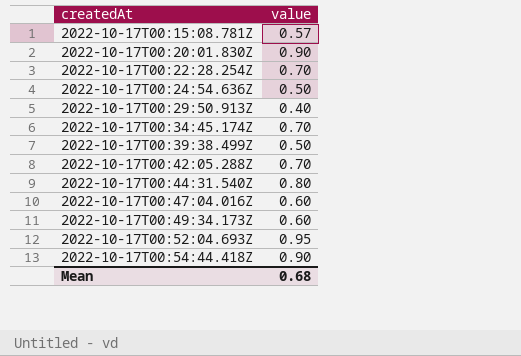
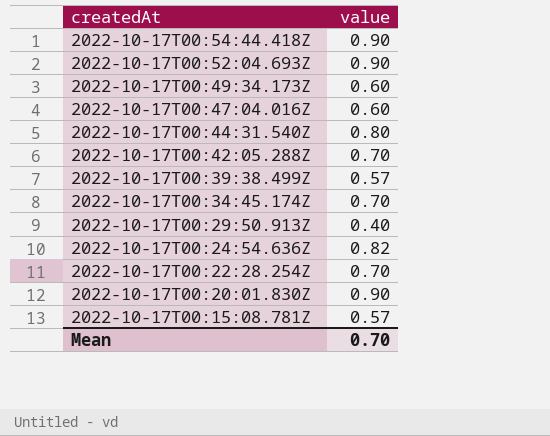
row order: createdAt ascending -> createdAt descending
2022-10-17T00:52:04.693Z | value: 0.95 -> 0.90
2022-10-17T00:39:38.499Z | value: 0.50 -> 0.57
2022-10-17T00:24:54.636Z | value: 0.50 -> 0.82
Mean | value: 0.68 -> 0.70

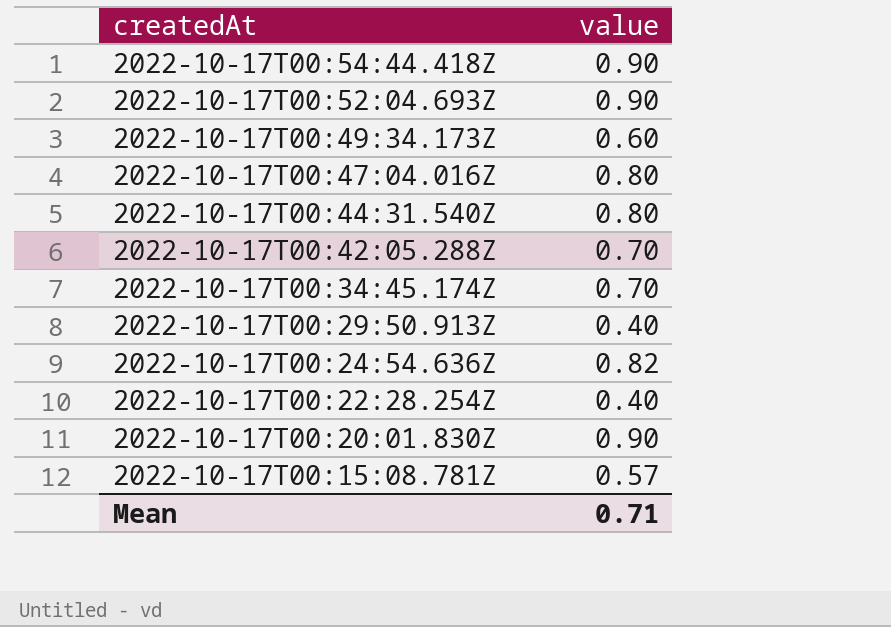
row 2022-10-17T00:39:38.499Z: 0.57 -> none
2022-10-17T00:47:04.016Z | value: 0.60 -> 0.80
2022-10-17T00:22:28.254Z | value: 0.70 -> 0.40
Mean | value: 0.70 -> 0.71

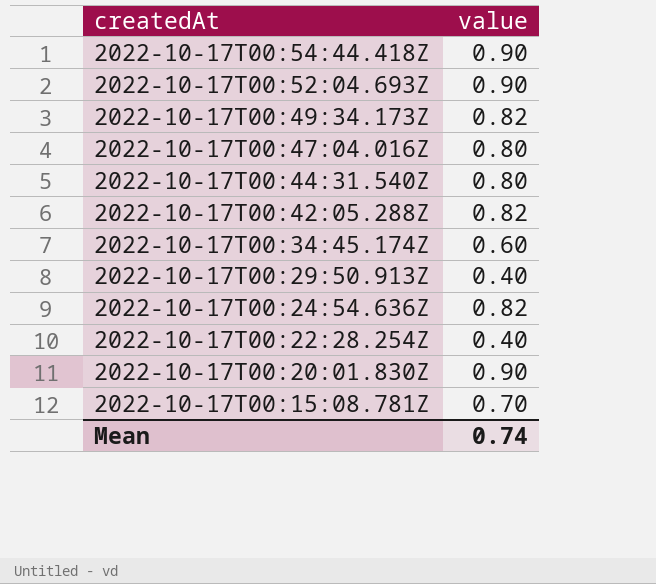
2022-10-17T00:49:34.173Z | value: 0.60 -> 0.82
2022-10-17T00:42:05.288Z | value: 0.70 -> 0.82
2022-10-17T00:34:45.174Z | value: 0.70 -> 0.60
2022-10-17T00:15:08.781Z | value: 0.57 -> 0.70
Mean | value: 0.71 -> 0.74

